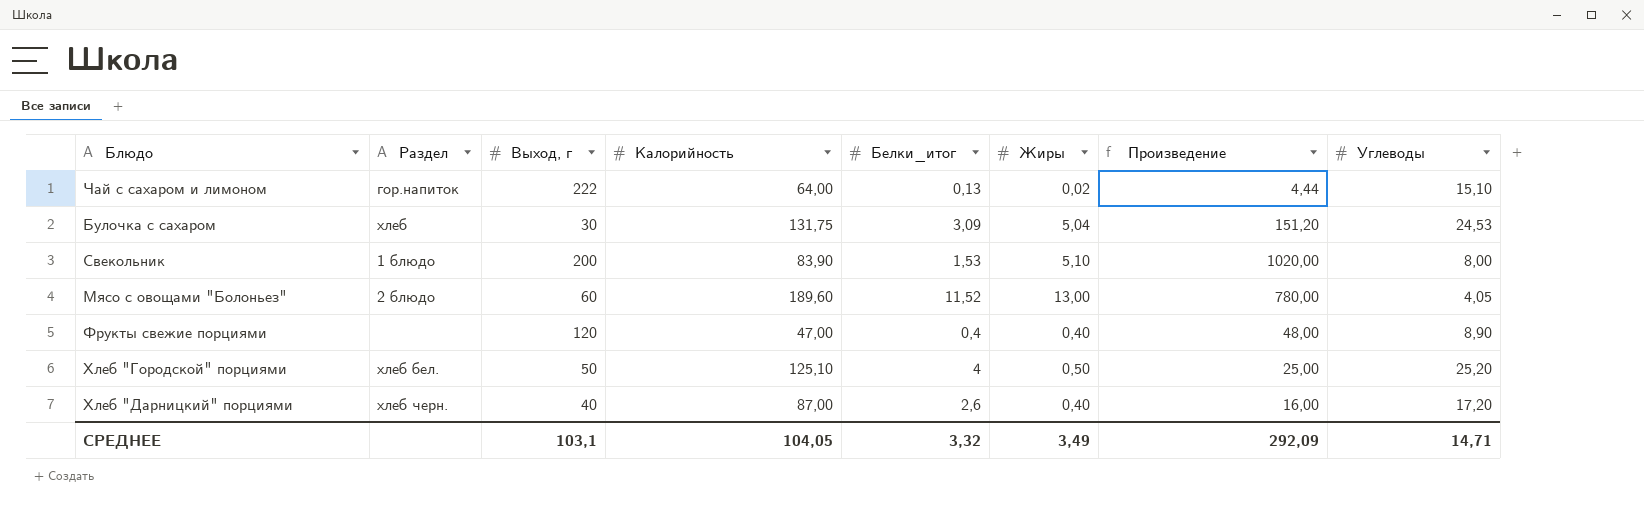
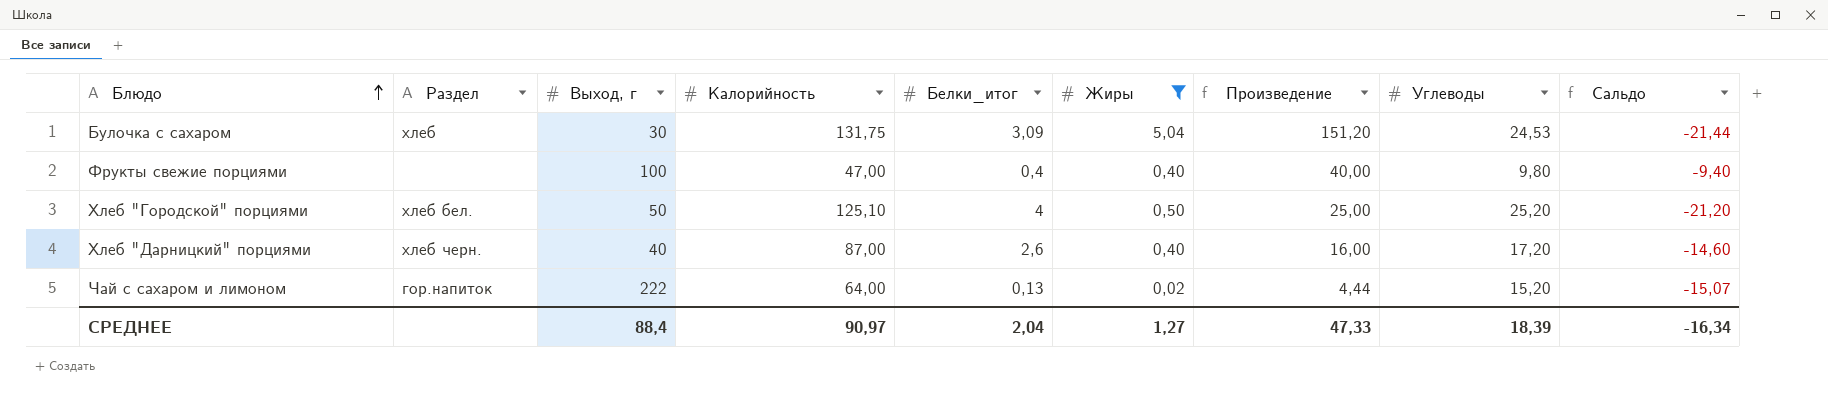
filter: none -> Жиры <= 5,04
row order: none -> Блюдо ascending
column Сальдо | formula: none -> [Белки_итог] - [Углеводы]
Фрукты свежие порциями | Выход, г: 120 -> 100
Фрукты свежие порциями | Произведение: 48,00 -> 40,00
Фрукты свежие порциями | Углеводы: 8,90 -> 9,80
Чай с сахаром и лимоном | Углеводы: 15,10 -> 15,20
СРЕДНЕЕ | Выход, г: 103,1 -> 88,4
СРЕДНЕЕ | Калорийность: 104,05 -> 90,97
СРЕДНЕЕ | Белки_итог: 3,32 -> 2,04
СРЕДНЕЕ | Жиры: 3,49 -> 1,27
СРЕДНЕЕ | Произведение: 292,09 -> 47,33
СРЕДНЕЕ | Углеводы: 14,71 -> 18,39

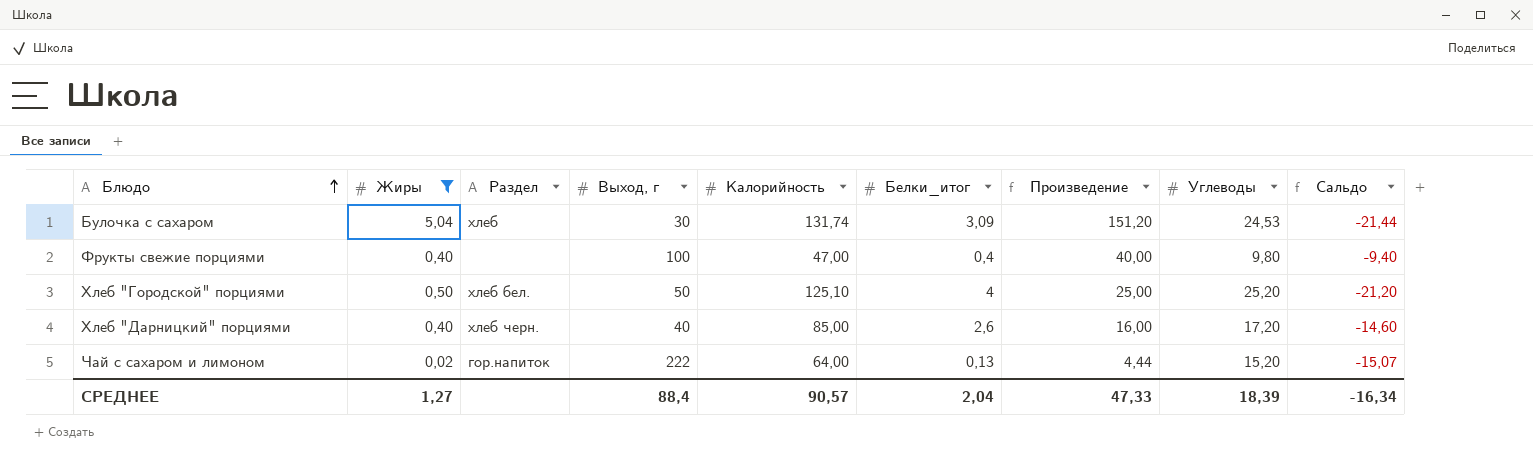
column Жиры | position: 6 -> 2
Булочка с сахаром | Калорийность: 131,75 -> 131,74
Хлеб "Дарницкий" порциями | Калорийность: 87,00 -> 85,00
СРЕДНЕЕ | Калорийность: 90,97 -> 90,57

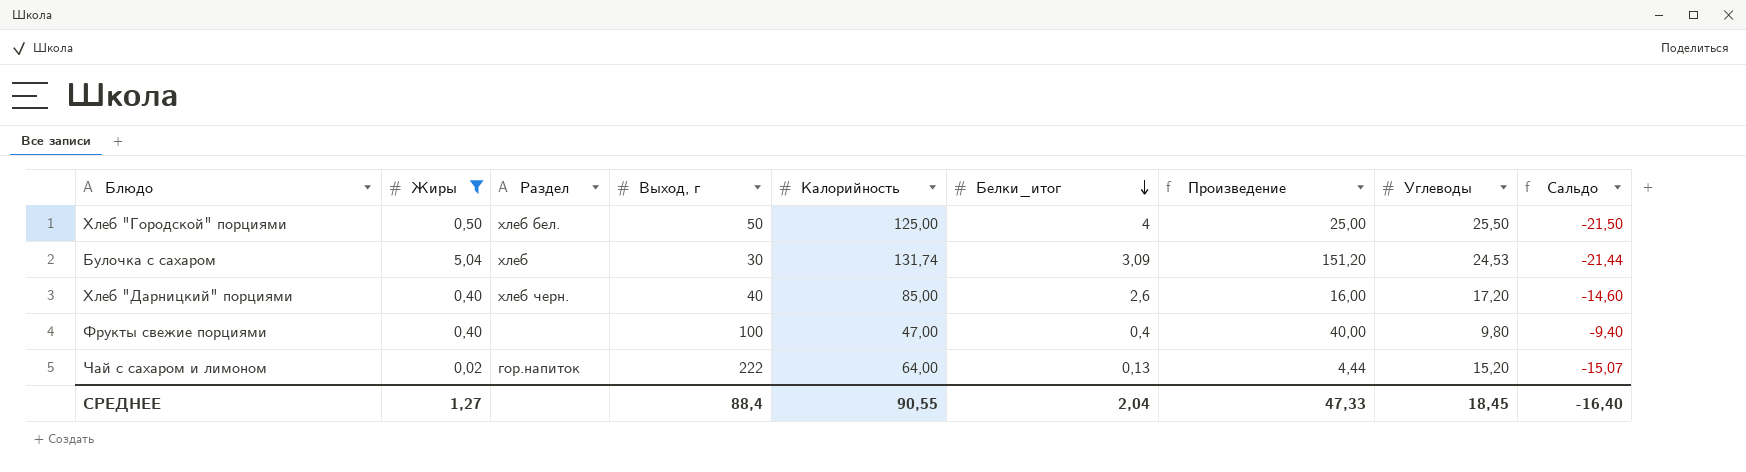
row order: Блюдо ascending -> Белки_итог descending
Хлеб "Городской" порциями | Калорийность: 125,10 -> 125,00
Хлеб "Городской" порциями | Углеводы: 25,20 -> 25,50
Хлеб "Городской" порциями | Сальдо: -21,20 -> -21,50
СРЕДНЕЕ | Калорийность: 90,57 -> 90,55
СРЕДНЕЕ | Углеводы: 18,39 -> 18,45
СРЕДНЕЕ | Сальдо: -16,34 -> -16,40

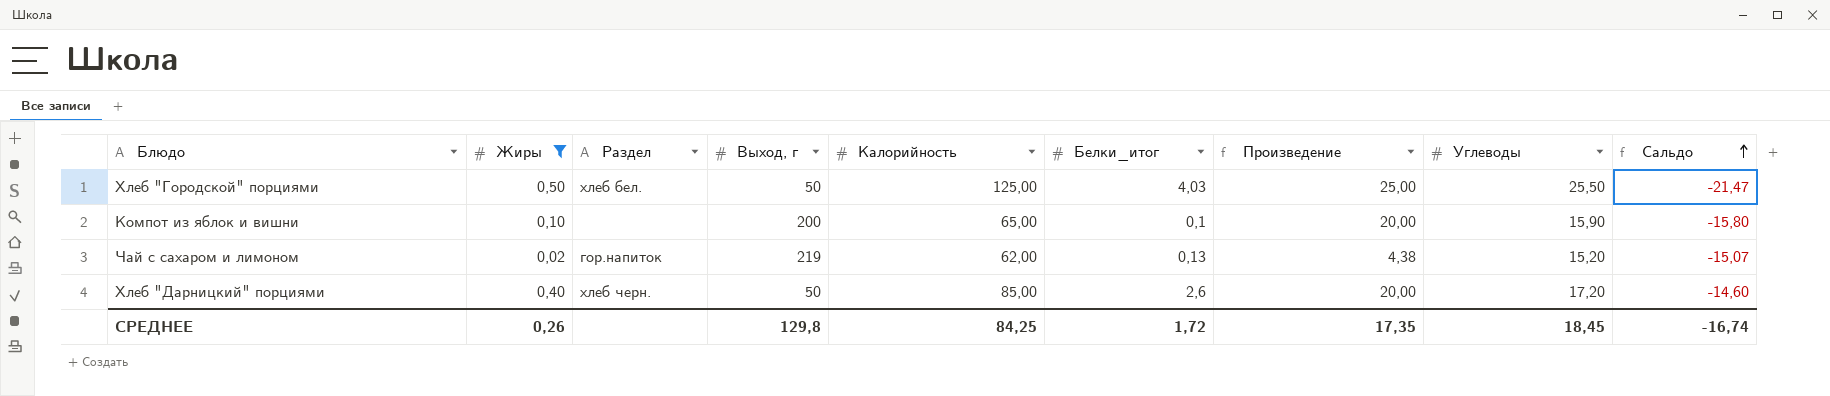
row order: Белки_итог descending -> Сальдо ascending
row Булочка с сахаром: 5,04 | хлеб | 30 | 131,74 | 3,09 | 151,20 | 24,53 | -21,44 -> none
row Фрукты свежие порциями: 0,40 | none | 100 | 47,00 | 0,4 | 40,00 | 9,80 | -9,40 -> none
Хлеб "Городской" порциями | Белки_итог: 4 -> 4,03
Хлеб "Городской" порциями | Сальдо: -21,50 -> -21,47
row Компот из яблок и вишни: none -> 0,10 | none | 200 | 65,00 | 0,1 | 20,00 | 15,90 | -15,80
Чай с сахаром и лимоном | Выход, г: 222 -> 219
Чай с сахаром и лимоном | Калорийность: 64,00 -> 62,00
Чай с сахаром и лимоном | Произведение: 4,44 -> 4,38
Хлеб "Дарницкий" порциями | Выход, г: 40 -> 50
Хлеб "Дарницкий" порциями | Произведение: 16,00 -> 20,00
СРЕДНЕЕ | Жиры: 1,27 -> 0,26
СРЕДНЕЕ | Выход, г: 88,4 -> 129,8
СРЕДНЕЕ | Калорийность: 90,55 -> 84,25
СРЕДНЕЕ | Белки_итог: 2,04 -> 1,72
СРЕДНЕЕ | Произведение: 47,33 -> 17,35
СРЕДНЕЕ | Сальдо: -16,40 -> -16,74

